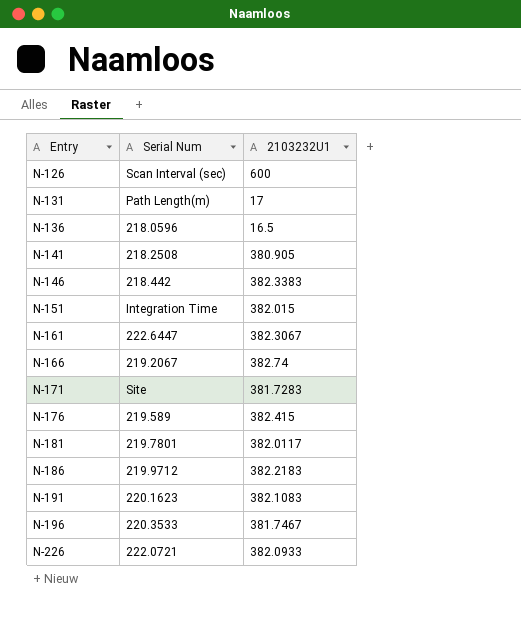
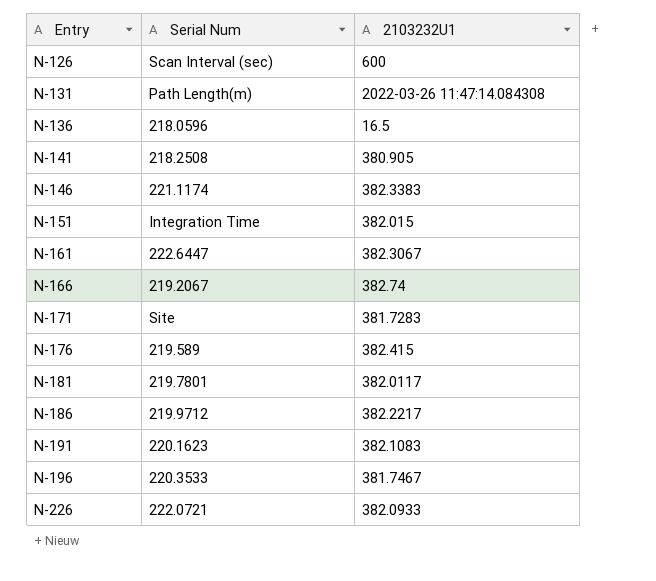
N-131 | 2103232U1: 17 -> 2022-03-26 11:47:14.084308
N-146 | Serial Num: 218.442 -> 221.1174
N-186 | 2103232U1: 382.2183 -> 382.2217

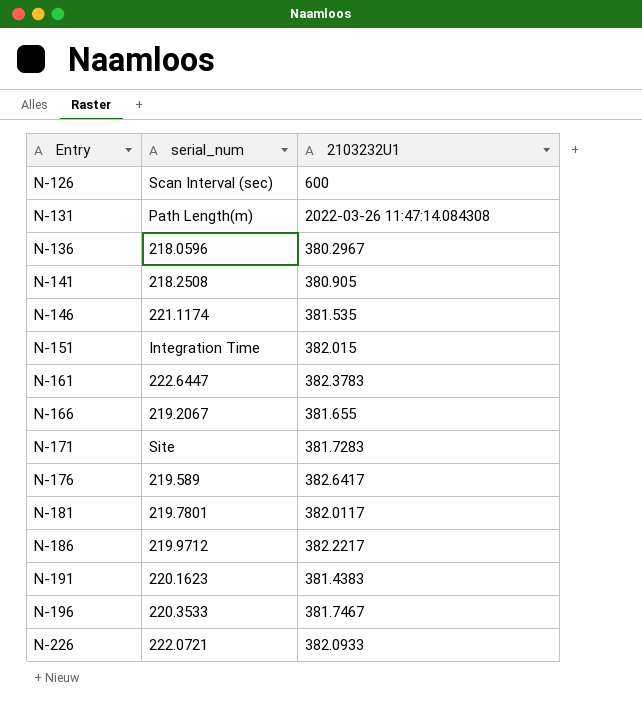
column name: Serial Num -> serial_num
N-136 | 2103232U1: 16.5 -> 380.2967
N-146 | 2103232U1: 382.3383 -> 381.535
N-161 | 2103232U1: 382.3067 -> 382.3783
N-166 | 2103232U1: 382.74 -> 381.655
N-176 | 2103232U1: 382.415 -> 382.6417
N-191 | 2103232U1: 382.1083 -> 381.4383

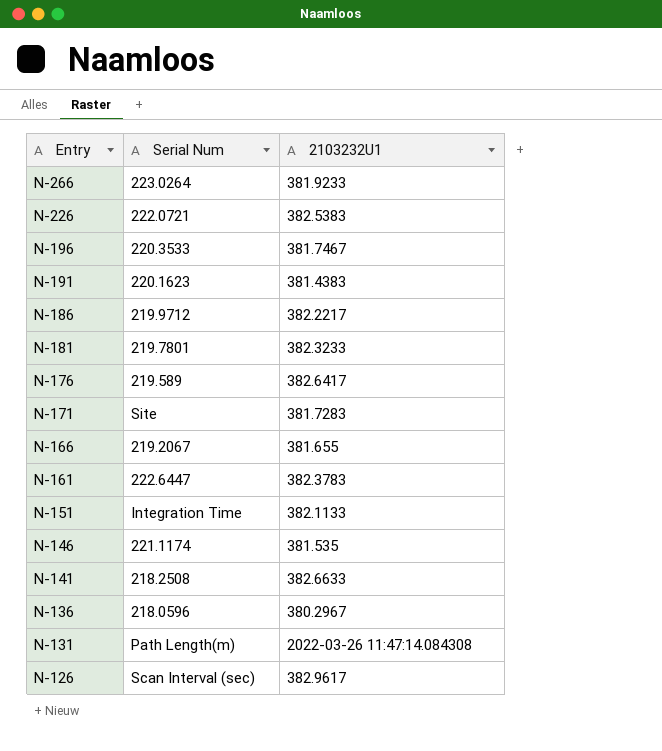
row order: Entry ascending -> Entry descending
column name: serial_num -> Serial Num
row N-266: none -> 223.0264 | 381.9233
N-226 | 2103232U1: 382.0933 -> 382.5383
N-181 | 2103232U1: 382.0117 -> 382.3233
N-151 | 2103232U1: 382.015 -> 382.1133
N-141 | 2103232U1: 380.905 -> 382.6633
N-126 | 2103232U1: 600 -> 382.9617

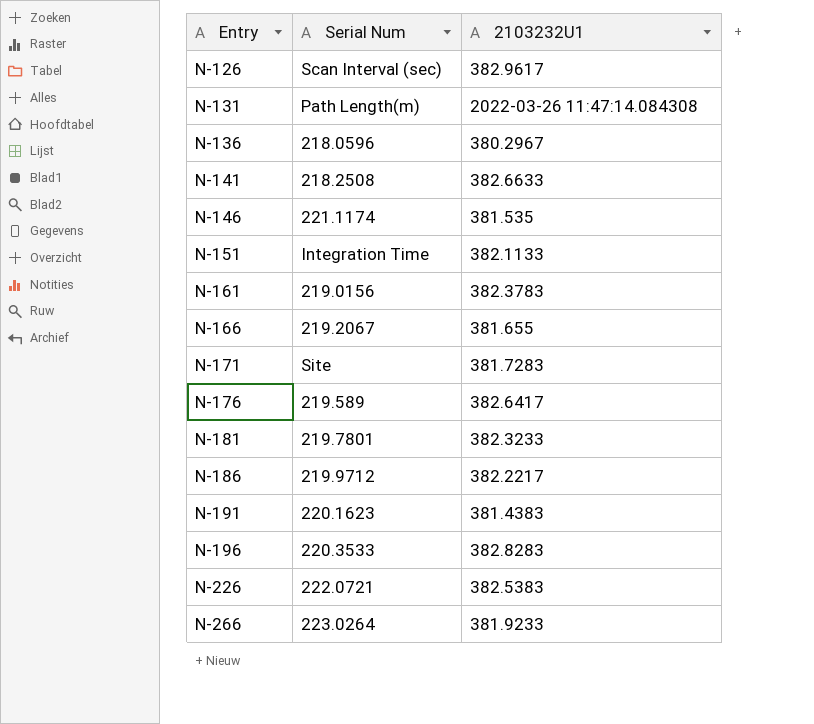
row order: Entry descending -> Entry ascending
N-161 | Serial Num: 222.6447 -> 219.0156
N-196 | 2103232U1: 381.7467 -> 382.8283

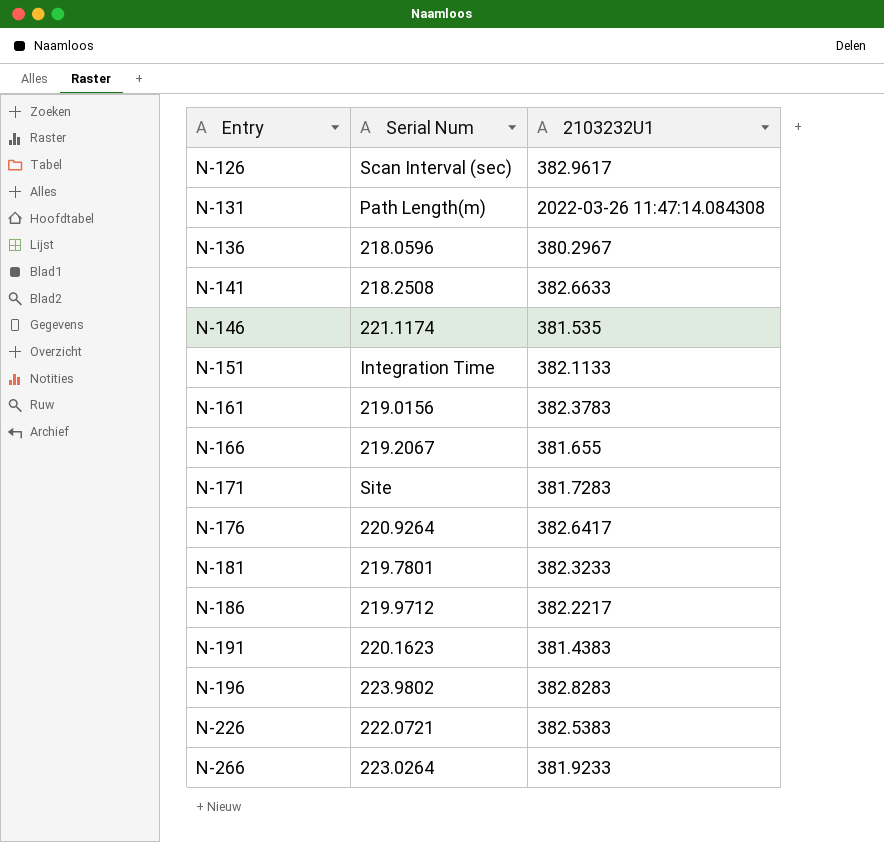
N-176 | Serial Num: 219.589 -> 220.9264
N-196 | Serial Num: 220.3533 -> 223.9802

